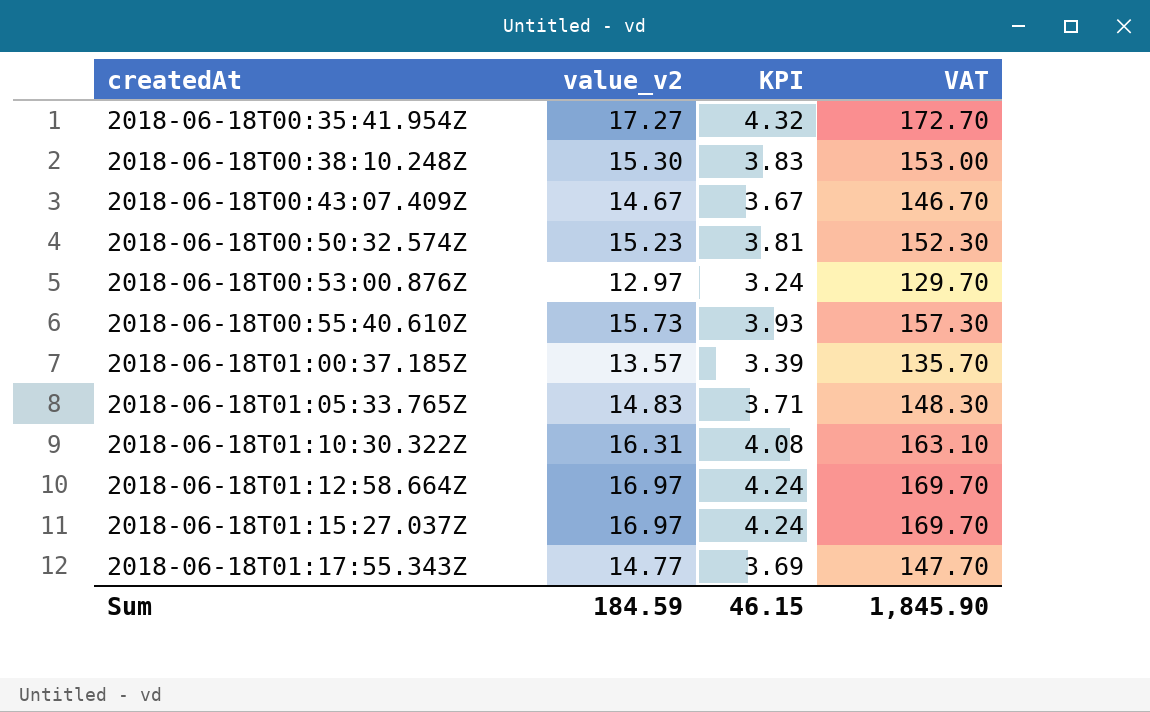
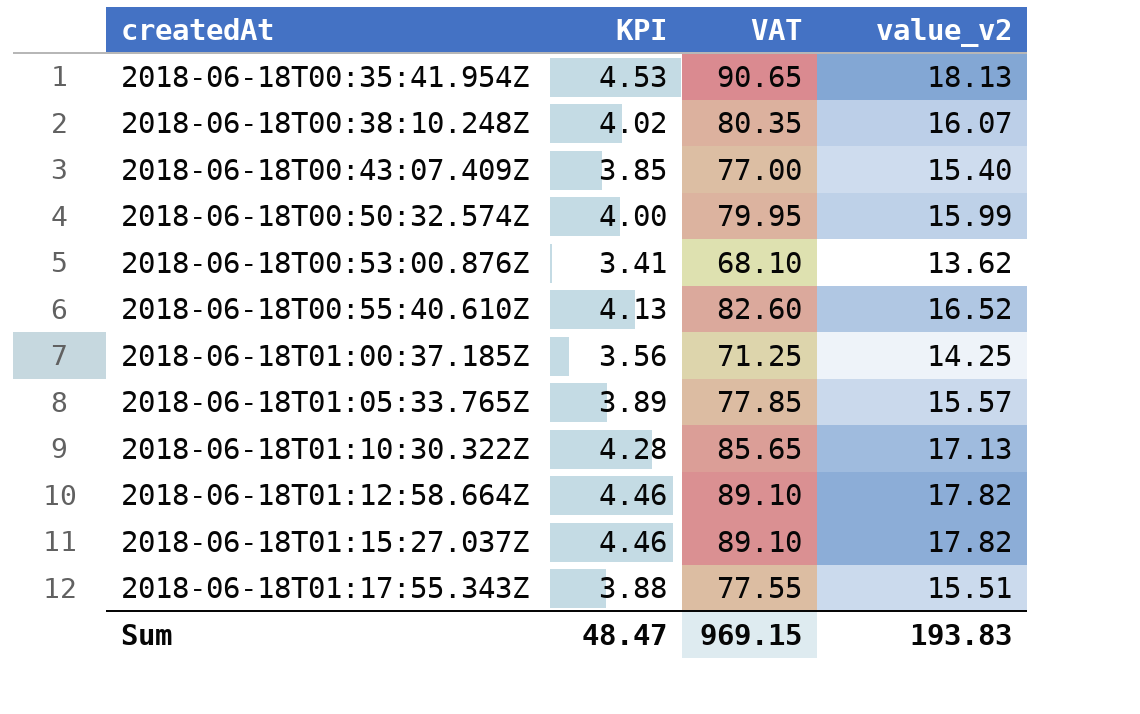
column VAT | formula: [value_v2] * 10 -> [value_v2] * 5
column value_v2 | position: 2 -> 4
2018-06-18T00:35:41.954Z | KPI: 4.32 -> 4.53
2018-06-18T00:35:41.954Z | value_v2: 17.27 -> 18.13
2018-06-18T00:38:10.248Z | KPI: 3.83 -> 4.02
2018-06-18T00:38:10.248Z | value_v2: 15.30 -> 16.07
2018-06-18T00:43:07.409Z | KPI: 3.67 -> 3.85
2018-06-18T00:43:07.409Z | value_v2: 14.67 -> 15.40
2018-06-18T00:50:32.574Z | KPI: 3.81 -> 4.00
2018-06-18T00:50:32.574Z | value_v2: 15.23 -> 15.99
2018-06-18T00:53:00.876Z | KPI: 3.24 -> 3.41
2018-06-18T00:53:00.876Z | value_v2: 12.97 -> 13.62
2018-06-18T00:55:40.610Z | KPI: 3.93 -> 4.13
2018-06-18T00:55:40.610Z | value_v2: 15.73 -> 16.52
2018-06-18T01:00:37.185Z | KPI: 3.39 -> 3.56
2018-06-18T01:00:37.185Z | value_v2: 13.57 -> 14.25
2018-06-18T01:05:33.765Z | KPI: 3.71 -> 3.89
2018-06-18T01:05:33.765Z | value_v2: 14.83 -> 15.57
2018-06-18T01:10:30.322Z | KPI: 4.08 -> 4.28
2018-06-18T01:10:30.322Z | value_v2: 16.31 -> 17.13
2018-06-18T01:12:58.664Z | KPI: 4.24 -> 4.46
2018-06-18T01:12:58.664Z | value_v2: 16.97 -> 17.82
2018-06-18T01:15:27.037Z | KPI: 4.24 -> 4.46
2018-06-18T01:15:27.037Z | value_v2: 16.97 -> 17.82
2018-06-18T01:17:55.343Z | KPI: 3.69 -> 3.88
2018-06-18T01:17:55.343Z | value_v2: 14.77 -> 15.51
Sum | KPI: 46.15 -> 48.47
Sum | VAT: 1,845.90 -> 969.15
Sum | value_v2: 184.59 -> 193.83

